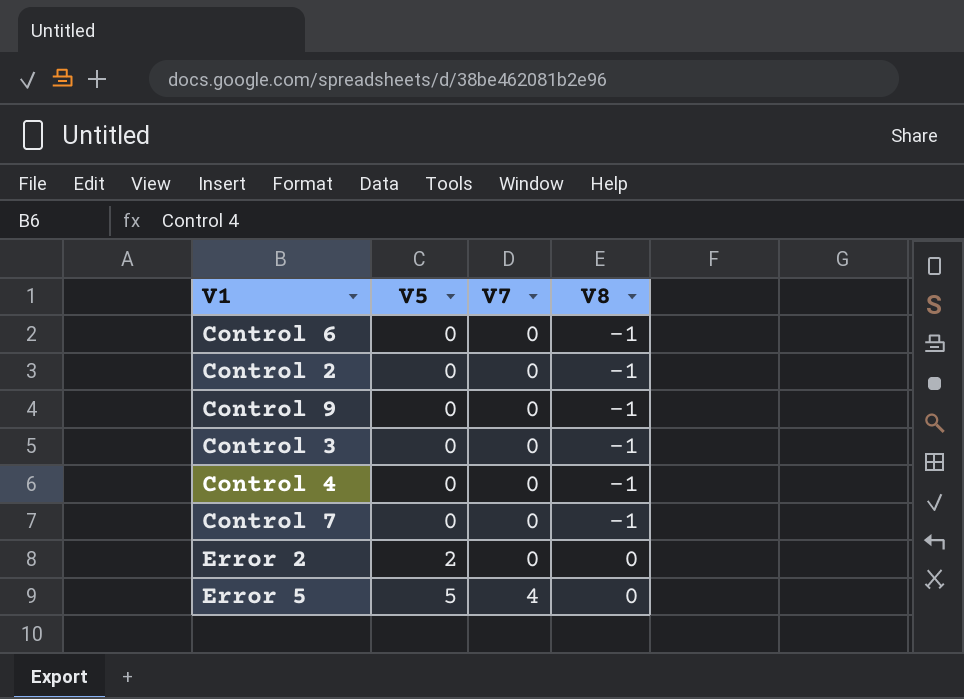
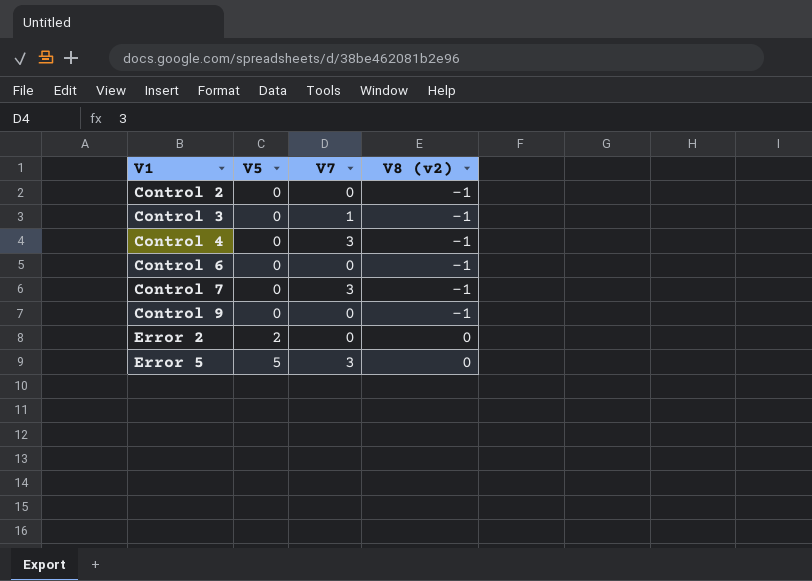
row order: V5 ascending -> V1 ascending
column name: V8 -> V8 (v2)
Control 3 | V7: 0 -> 1
Control 4 | V7: 0 -> 3
Control 7 | V7: 0 -> 3
Error 5 | V7: 4 -> 3

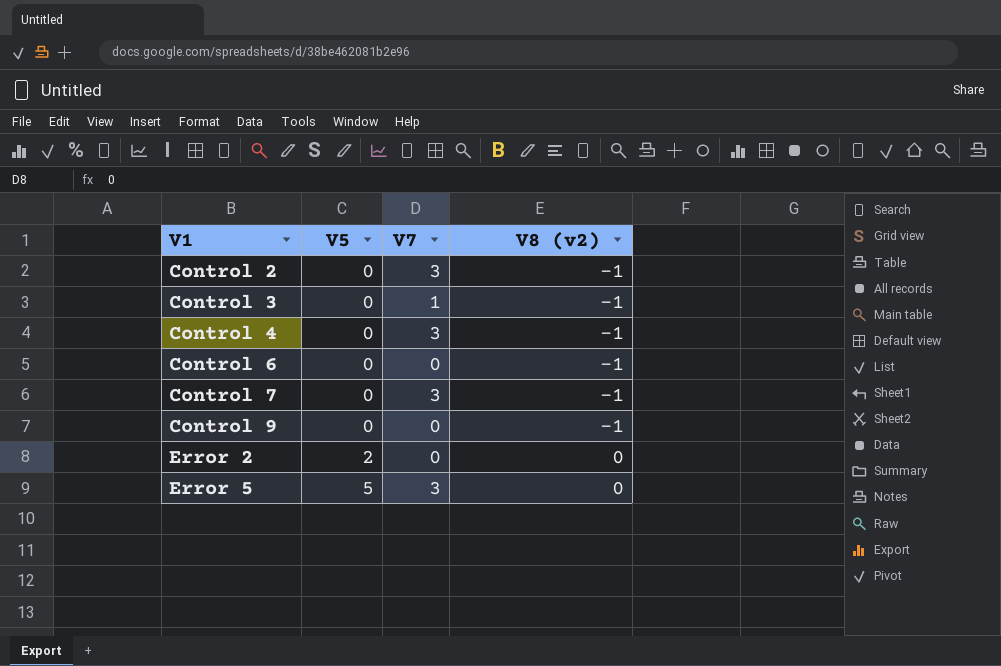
Control 2 | V7: 0 -> 3

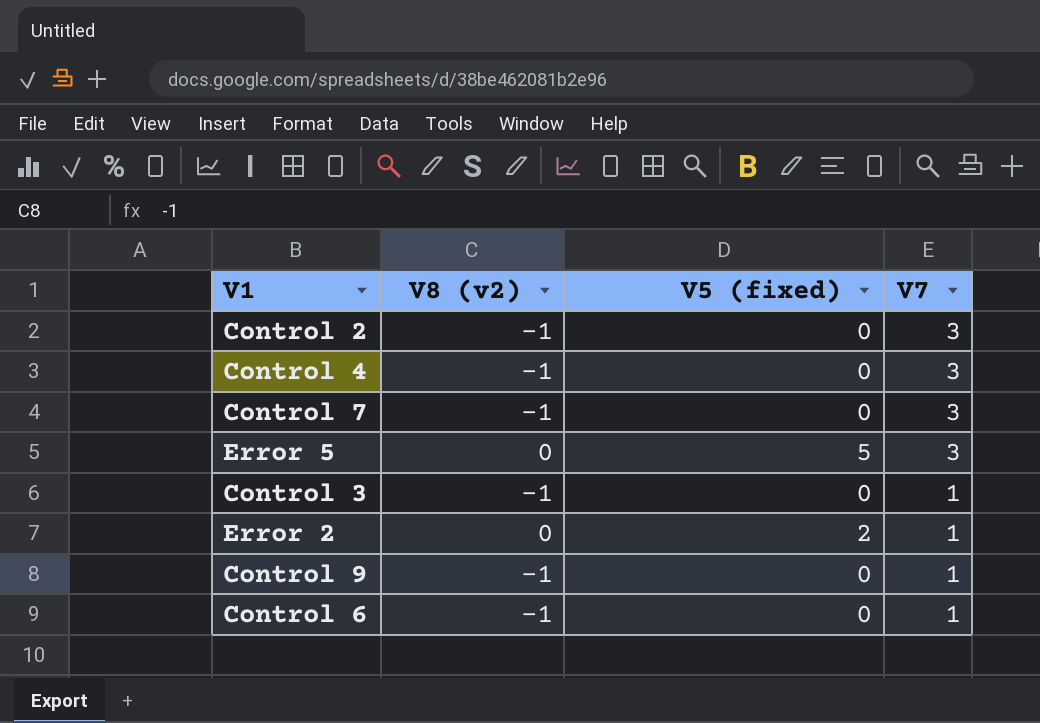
row order: V1 ascending -> V7 descending
column V8 (v2) | position: 4 -> 2
column name: V5 -> V5 (fixed)
Error 2 | V7: 0 -> 1
Control 9 | V7: 0 -> 1
Control 6 | V7: 0 -> 1

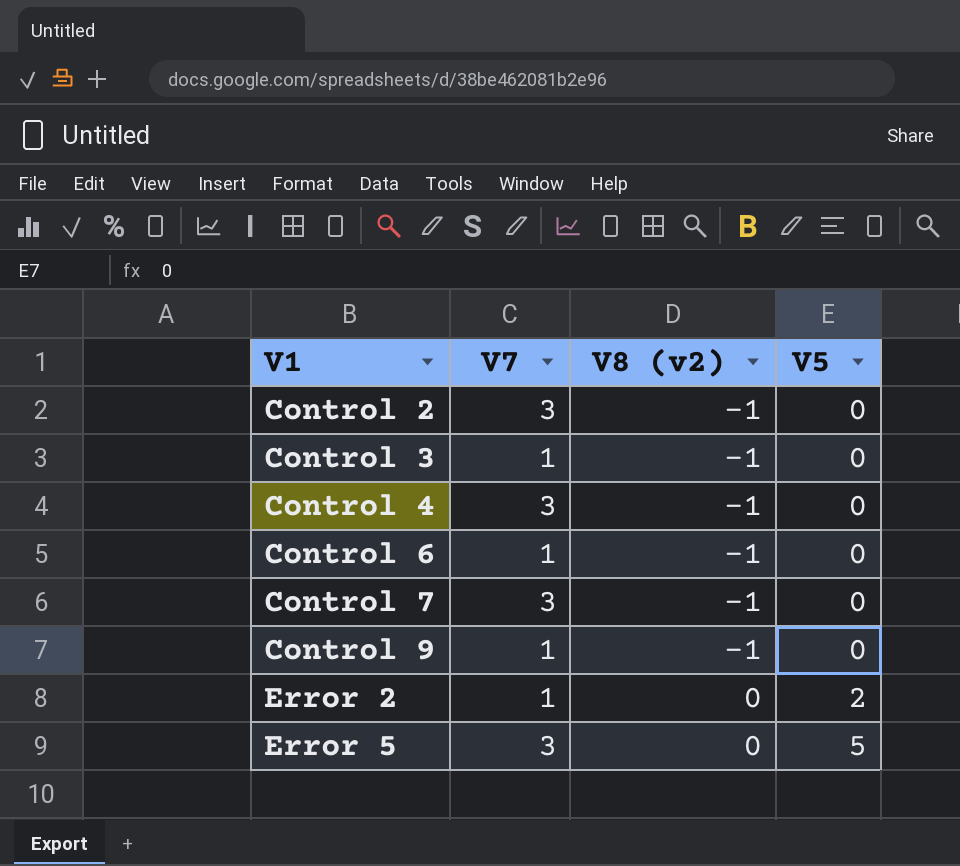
row order: V7 descending -> V1 ascending
column V7 | position: 4 -> 2
column name: V5 (fixed) -> V5

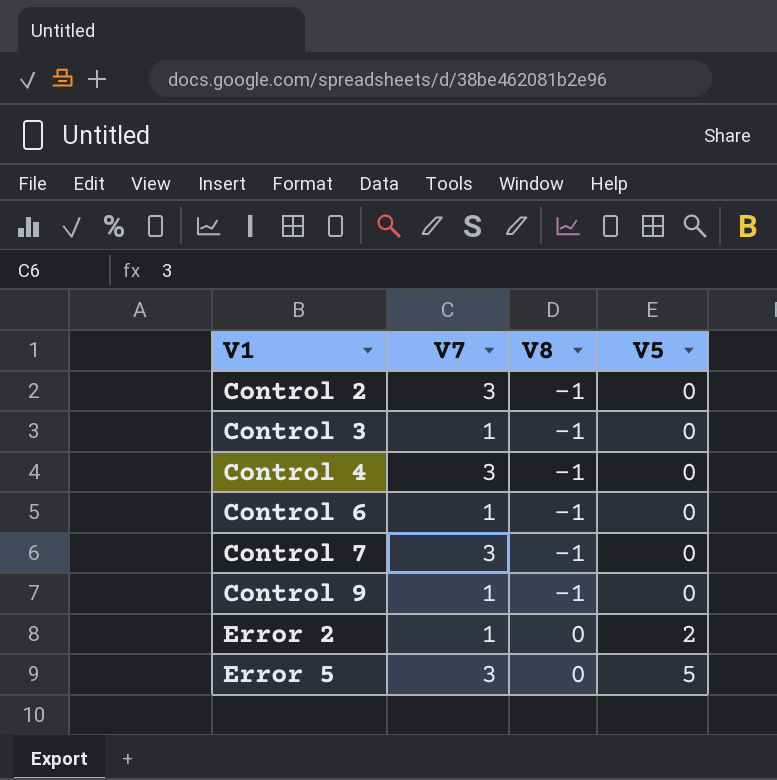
column name: V8 (v2) -> V8

